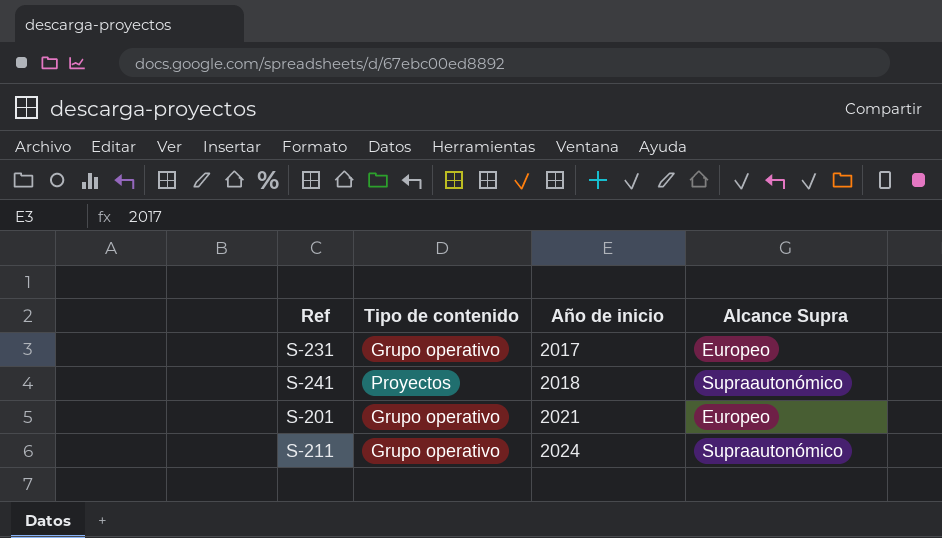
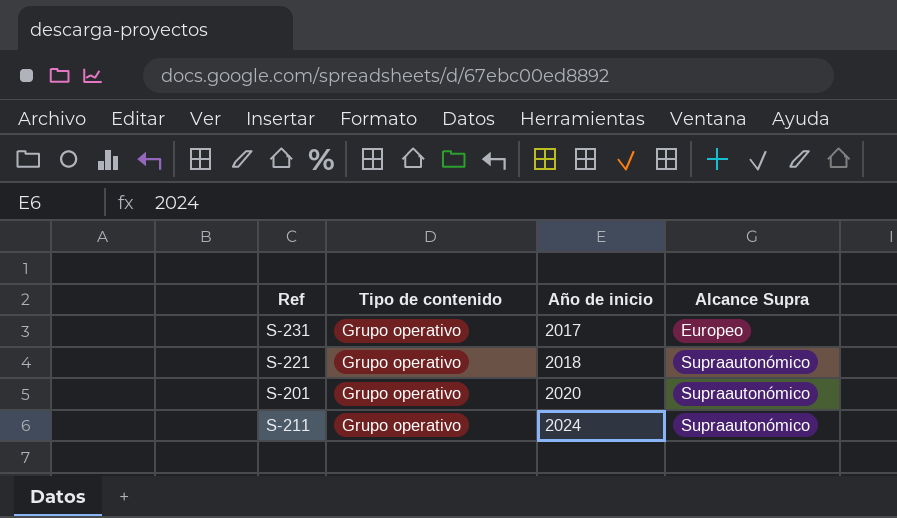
row S-241: Proyectos | 2018 | Supraautonómico -> none
row S-221: none -> Grupo operativo | 2018 | Supraautonómico
S-201 | Año de inicio: 2021 -> 2020
S-201 | Alcance Supra: Europeo -> Supraautonómico

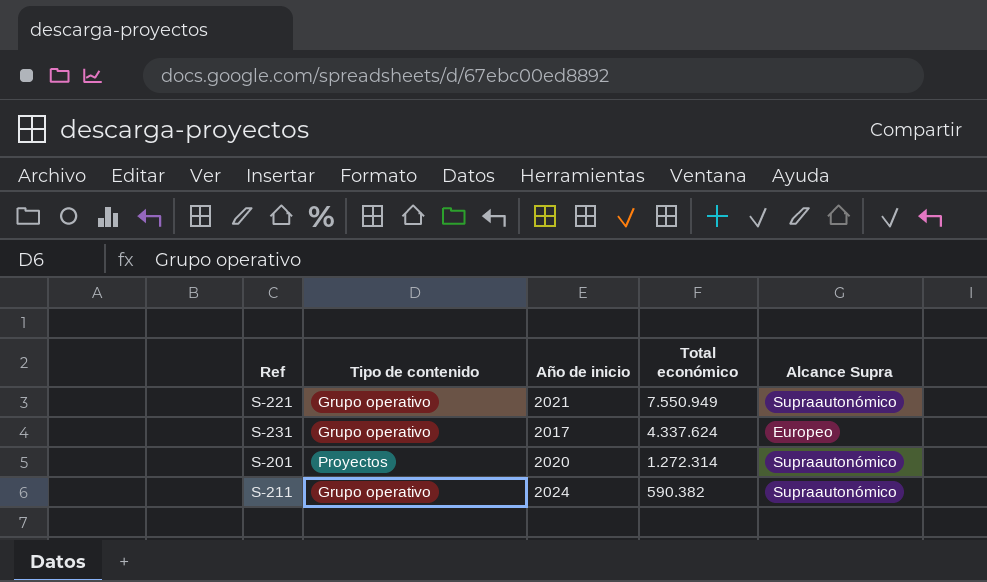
row order: Año de inicio ascending -> Total económico descending
column Total económico | position: none -> 4
S-221 | Año de inicio: 2018 -> 2021
S-201 | Tipo de contenido: Grupo operativo -> Proyectos

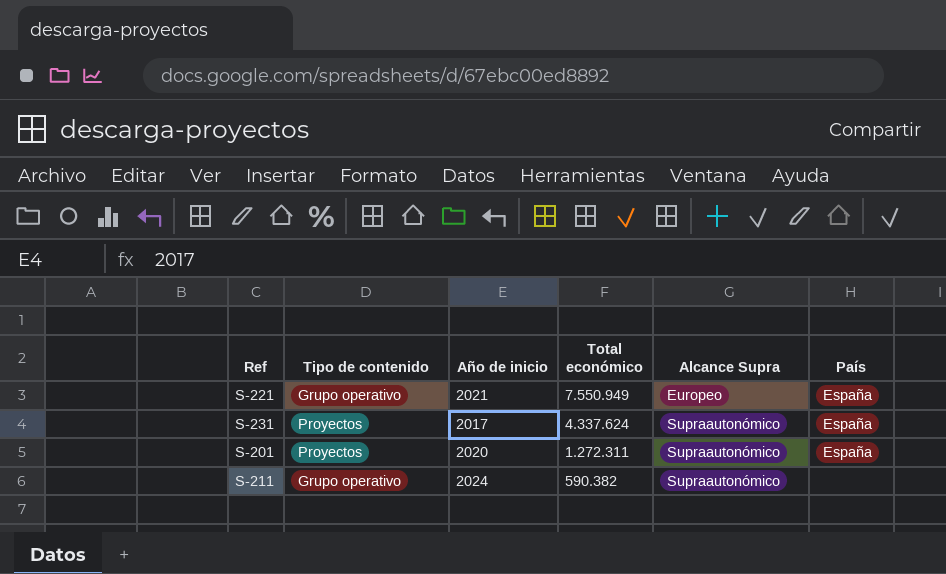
column País | position: none -> 6
S-221 | Alcance Supra: Supraautonómico -> Europeo
S-231 | Tipo de contenido: Grupo operativo -> Proyectos
S-231 | Alcance Supra: Europeo -> Supraautonómico
S-201 | Total económico: 1.272.314 -> 1.272.311

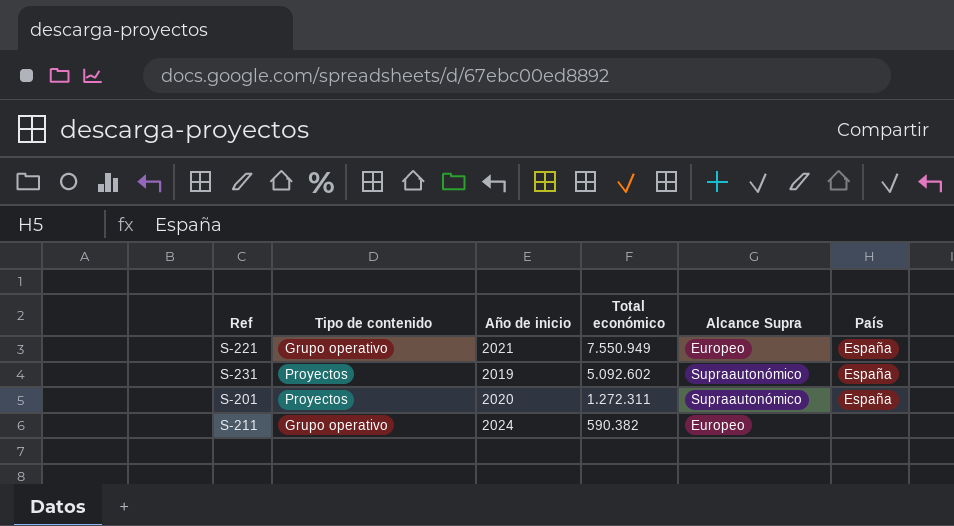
S-231 | Año de inicio: 2017 -> 2019
S-231 | Total económico: 4.337.624 -> 5.092.602
S-211 | Alcance Supra: Supraautonómico -> Europeo

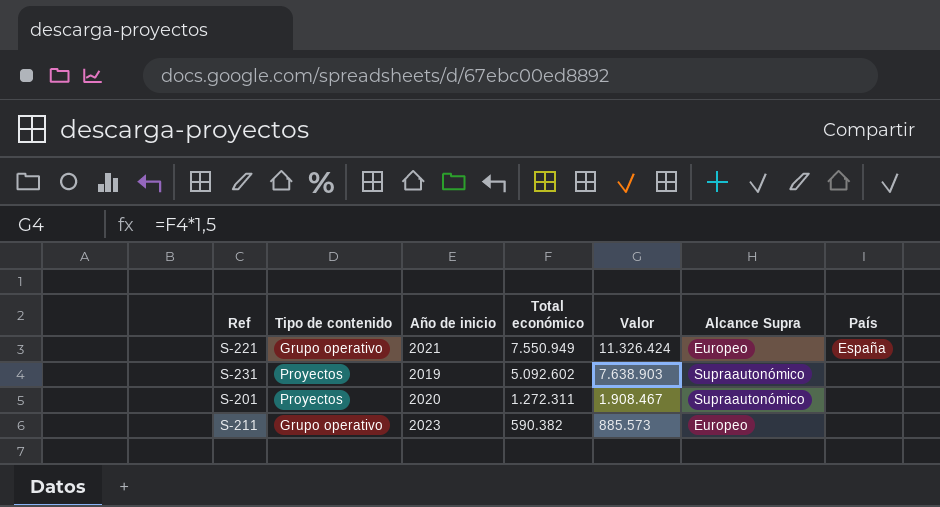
column Valor | formula: none -> [Total económico] * 1,5
S-231 | País: España -> none
S-201 | País: España -> none
S-211 | Año de inicio: 2024 -> 2023

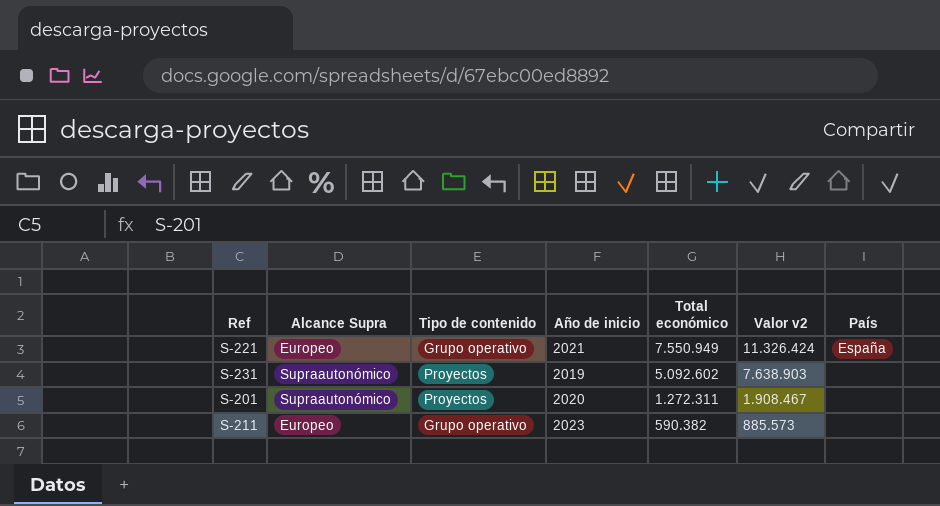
column Alcance Supra | position: 6 -> 2
column name: Valor -> Valor v2

